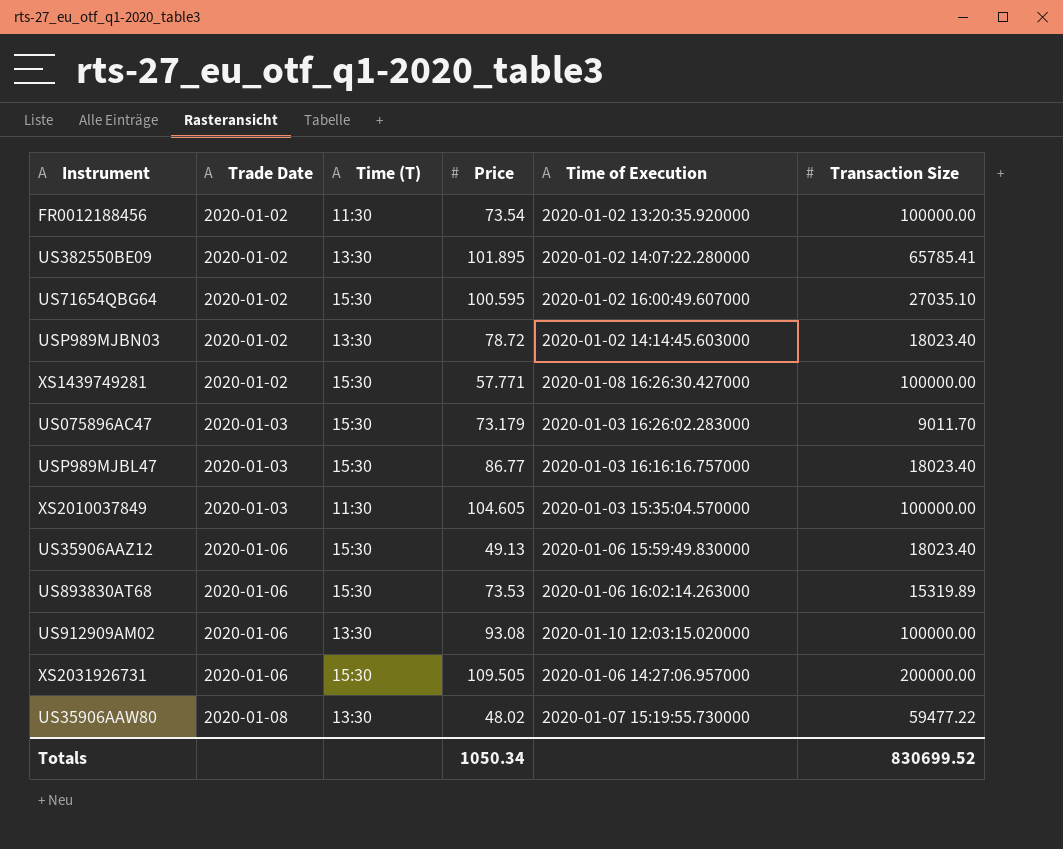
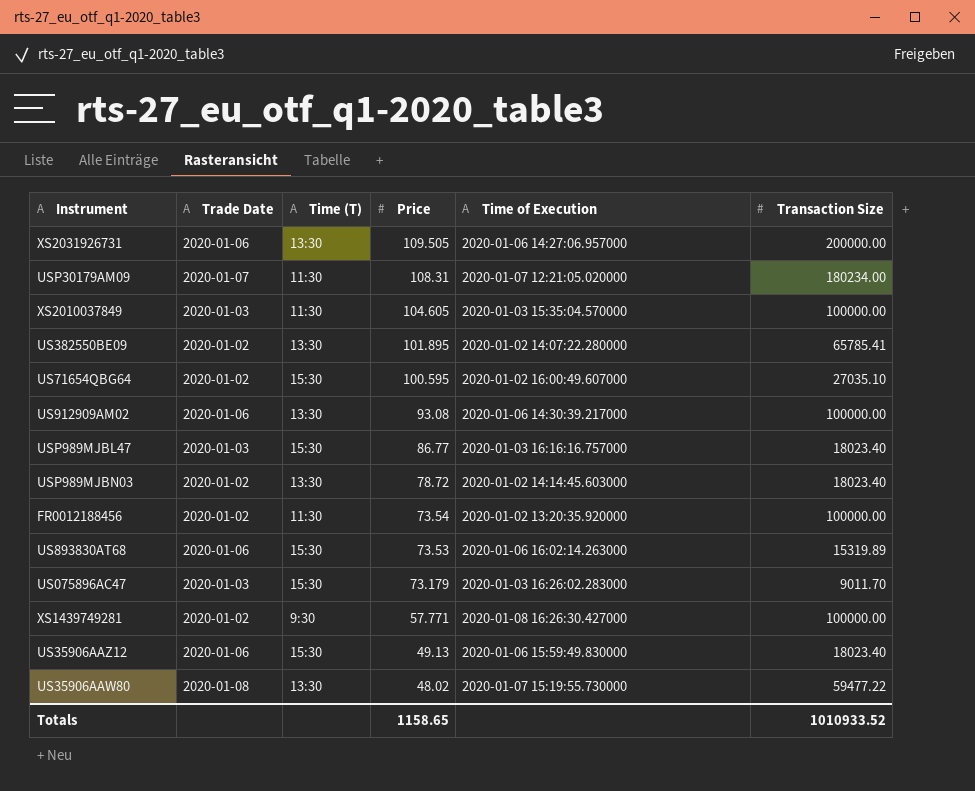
row order: Trade Date ascending -> Price descending
XS2031926731 | Time (T): 15:30 -> 13:30
row USP30179AM09: none -> 2020-01-07 | 11:30 | 108.31 | 2020-01-07 12:21:05.020000 | 180234.00
US912909AM02 | Time of Execution: 2020-01-10 12:03:15.020000 -> 2020-01-06 14:30:39.217000
XS1439749281 | Time (T): 15:30 -> 9:30
Totals | Price: 1050.34 -> 1158.65
Totals | Transaction Size: 830699.52 -> 1010933.52

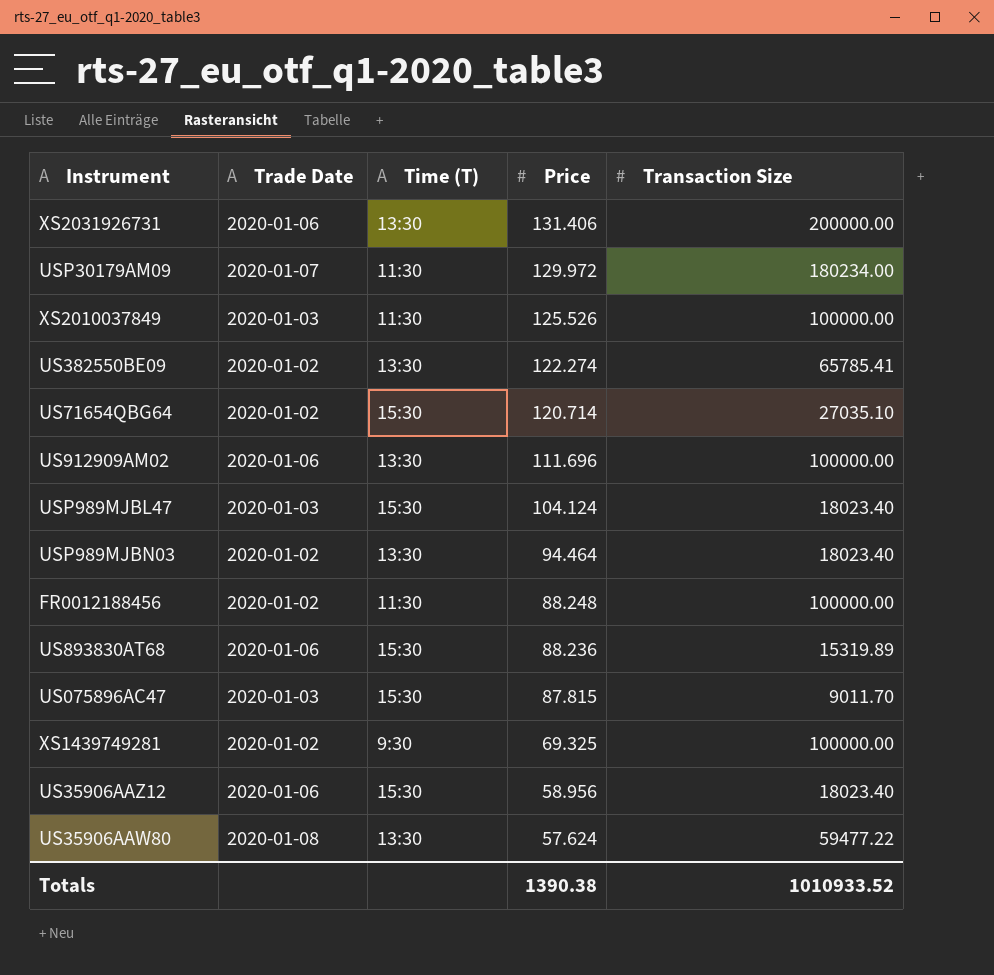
column Time of Execution | position: 5 -> none
XS2031926731 | Price: 109.505 -> 131.406
USP30179AM09 | Price: 108.31 -> 129.972
XS2010037849 | Price: 104.605 -> 125.526
US382550BE09 | Price: 101.895 -> 122.274
US71654QBG64 | Price: 100.595 -> 120.714
US912909AM02 | Price: 93.08 -> 111.696
USP989MJBL47 | Price: 86.77 -> 104.124
USP989MJBN03 | Price: 78.72 -> 94.464
FR0012188456 | Price: 73.54 -> 88.248
US893830AT68 | Price: 73.53 -> 88.236
US075896AC47 | Price: 73.179 -> 87.815
XS1439749281 | Price: 57.771 -> 69.325
US35906AAZ12 | Price: 49.13 -> 58.956
US35906AAW80 | Price: 48.02 -> 57.624
Totals | Price: 1158.65 -> 1390.38

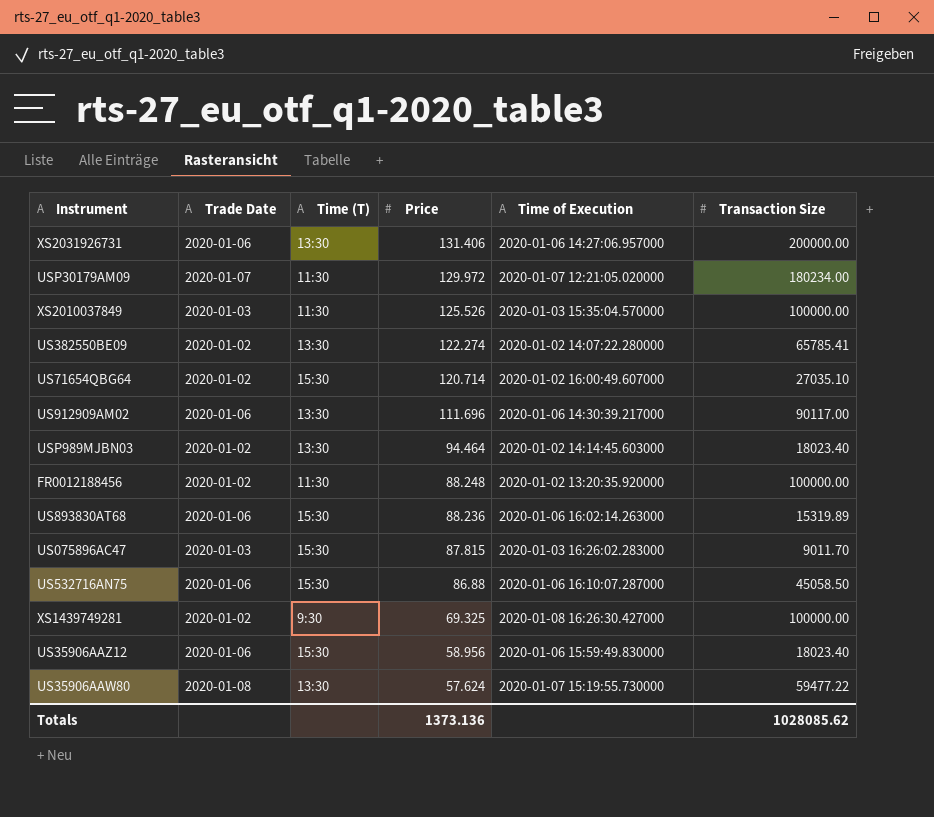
column Time of Execution | position: none -> 5
row USP989MJBL47: 2020-01-03 | 15:30 | 104.124 | 18023.40 -> none
US912909AM02 | Transaction Size: 100000.00 -> 90117.00
row US532716AN75: none -> 2020-01-06 | 15:30 | 86.88 | 2020-01-06 16:10:07.287000 | 45058.50
Totals | Price: 1390.38 -> 1373.136
Totals | Transaction Size: 1010933.52 -> 1028085.62

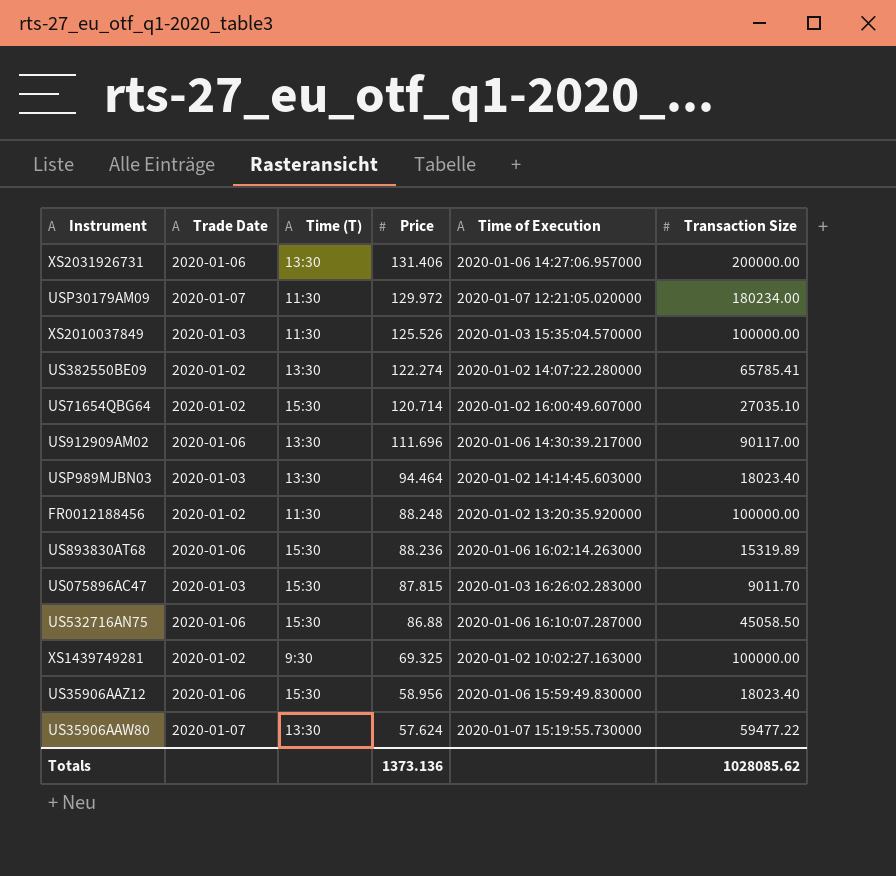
USP989MJBN03 | Trade Date: 2020-01-02 -> 2020-01-03
XS1439749281 | Time of Execution: 2020-01-08 16:26:30.427000 -> 2020-01-02 10:02:27.163000
US35906AAW80 | Trade Date: 2020-01-08 -> 2020-01-07

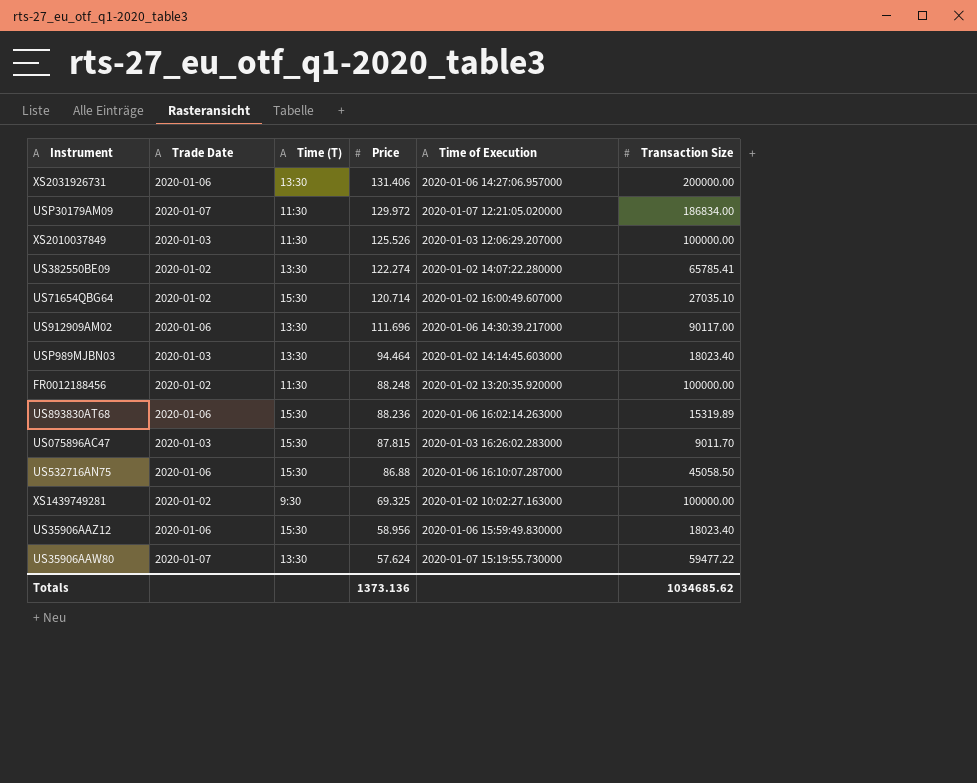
USP30179AM09 | Transaction Size: 180234.00 -> 186834.00
XS2010037849 | Time of Execution: 2020-01-03 15:35:04.570000 -> 2020-01-03 12:06:29.207000
Totals | Transaction Size: 1028085.62 -> 1034685.62

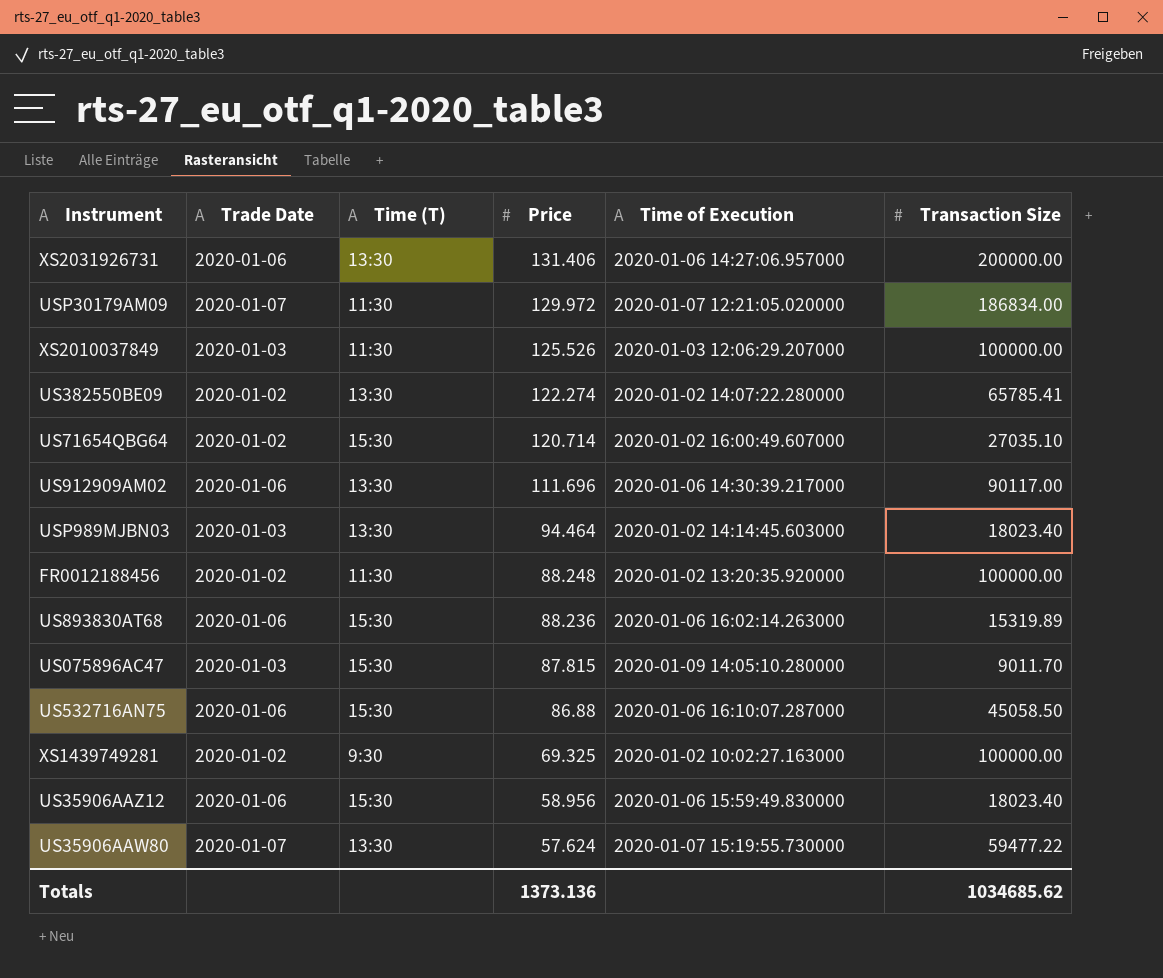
US075896AC47 | Time of Execution: 2020-01-03 16:26:02.283000 -> 2020-01-09 14:05:10.280000

